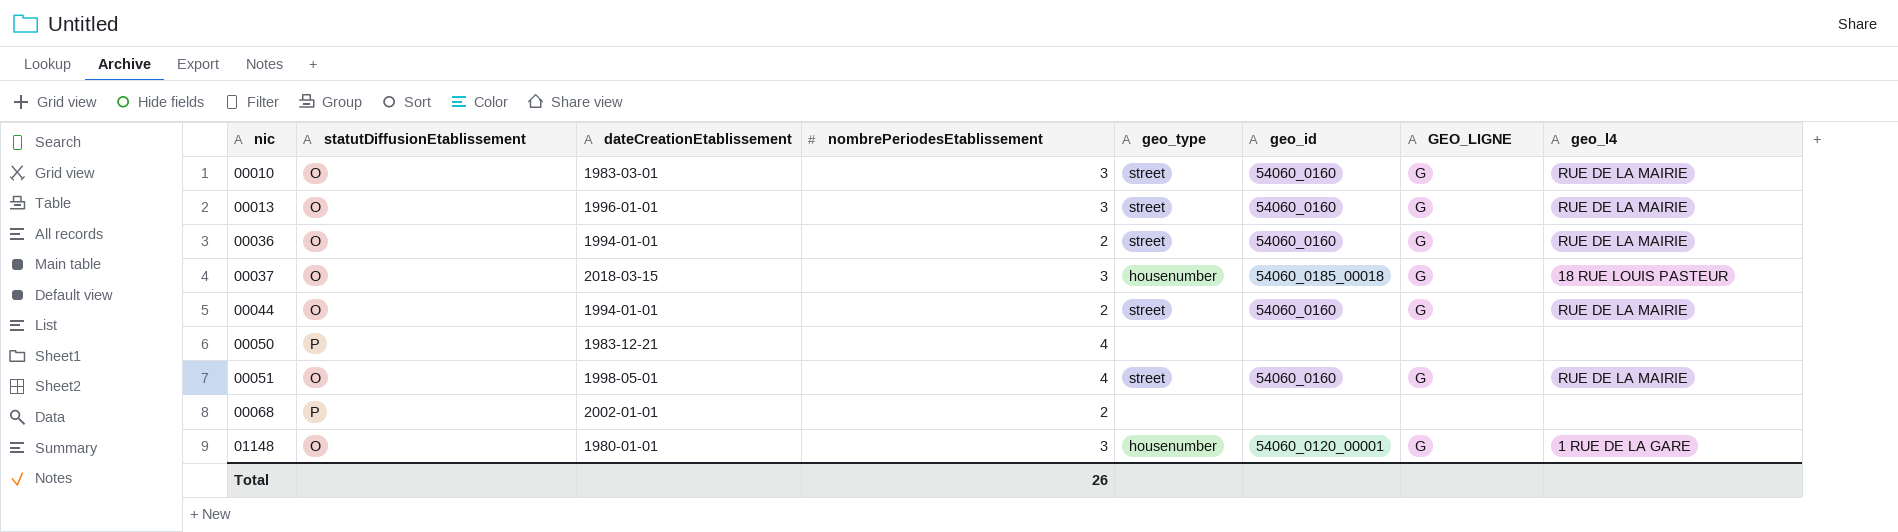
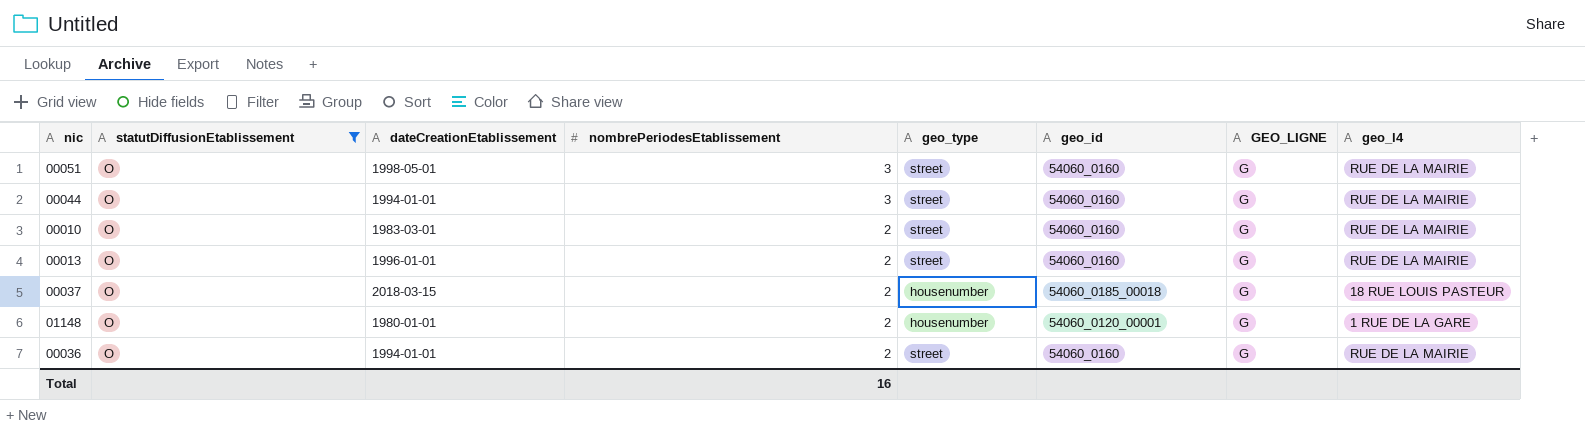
filter: none -> statutDiffusionEtablissement = O
row order: nic ascending -> nombrePeriodesEtablissement descending
00051 | nombrePeriodesEtablissement: 4 -> 3
00044 | nombrePeriodesEtablissement: 2 -> 3
00010 | nombrePeriodesEtablissement: 3 -> 2
00013 | nombrePeriodesEtablissement: 3 -> 2
00037 | nombrePeriodesEtablissement: 3 -> 2
01148 | nombrePeriodesEtablissement: 3 -> 2
Total | nombrePeriodesEtablissement: 26 -> 16

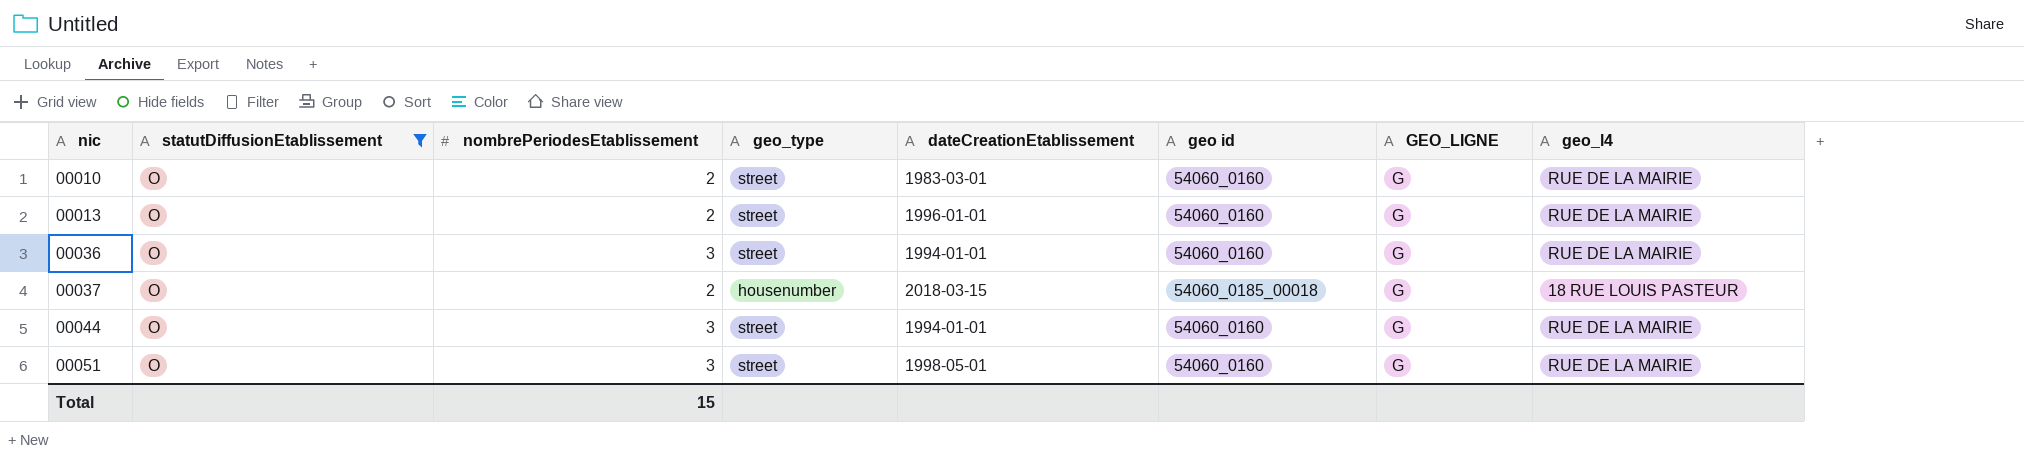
row order: nombrePeriodesEtablissement descending -> nic ascending
column dateCreationEtablissement | position: 3 -> 5
column name: geo_id -> geo id
row 01148: O | 1980-01-01 | 2 | housenumber | 54060_0120_00001 | G | 1 RUE DE LA GARE -> none
00036 | nombrePeriodesEtablissement: 2 -> 3
Total | nombrePeriodesEtablissement: 16 -> 15

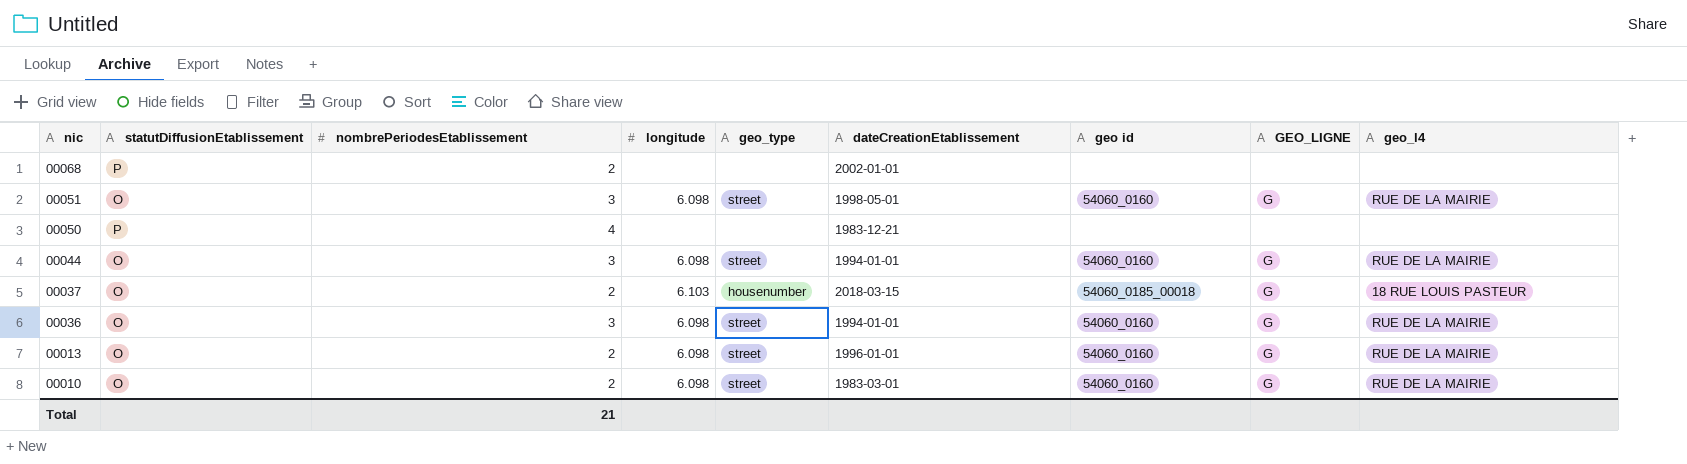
filter: statutDiffusionEtablissement = O -> none
row order: nic ascending -> nic descending
column longitude | position: none -> 4
Total | nombrePeriodesEtablissement: 15 -> 21

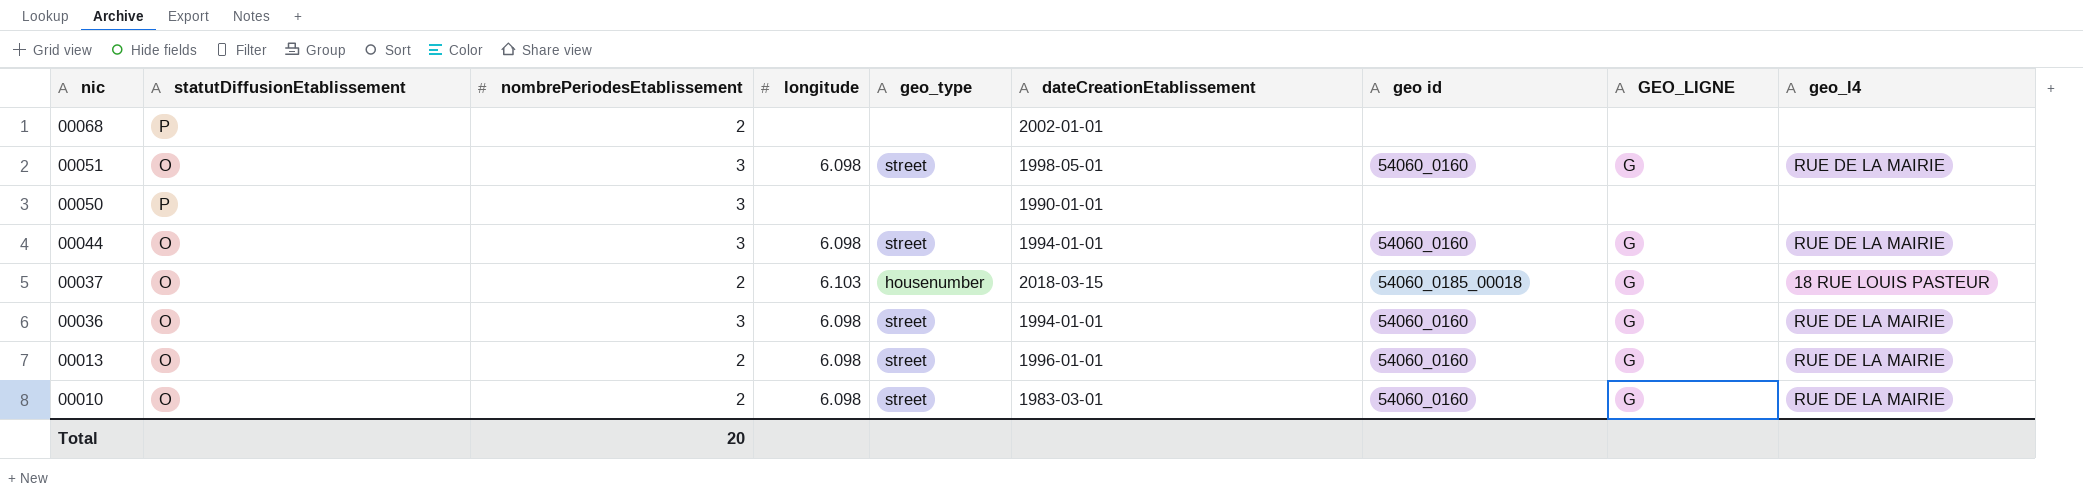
00050 | nombrePeriodesEtablissement: 4 -> 3
00050 | dateCreationEtablissement: 1983-12-21 -> 1990-01-01
Total | nombrePeriodesEtablissement: 21 -> 20

